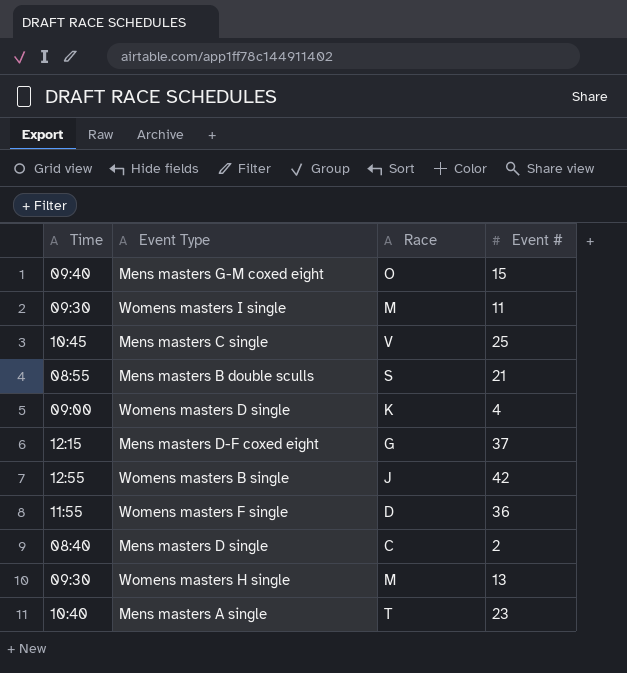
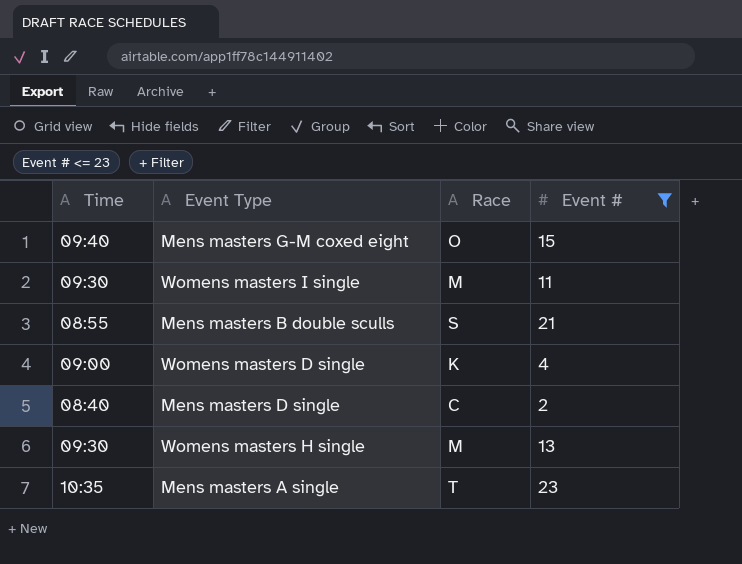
filter: none -> Event # <= 23
Mens masters A single | Time: 10:40 -> 10:35

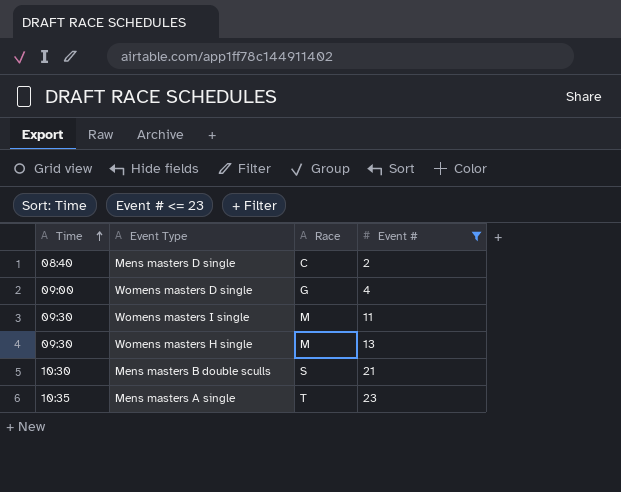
row order: none -> Time ascending
row Mens masters G-M coxed eight: 09:40 | O | 15 -> none
Womens masters D single | Race: K -> G
Mens masters B double sculls | Time: 08:55 -> 10:30

